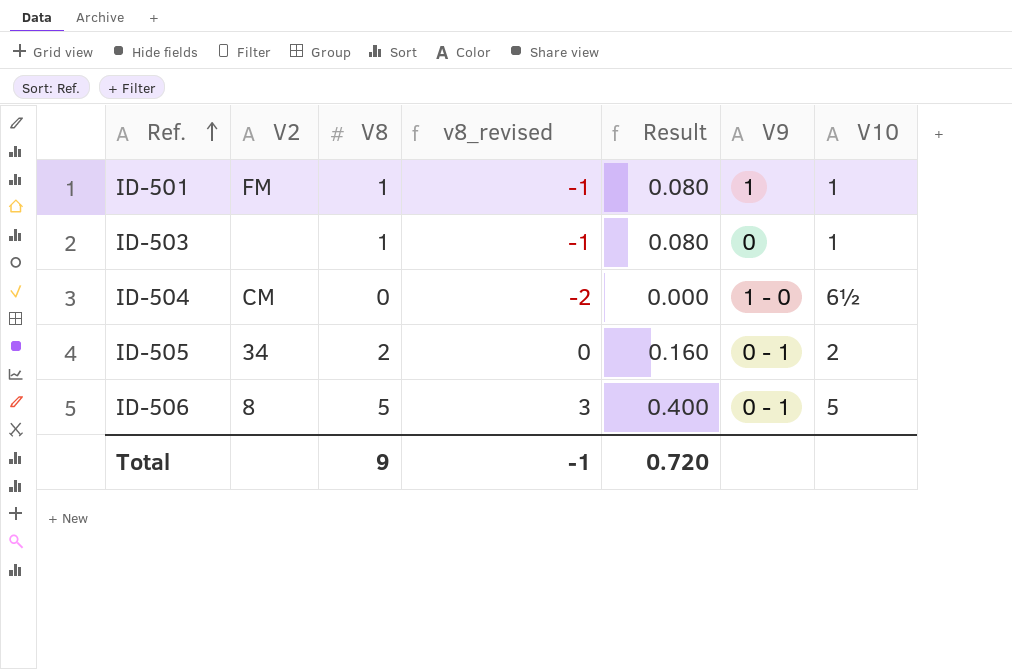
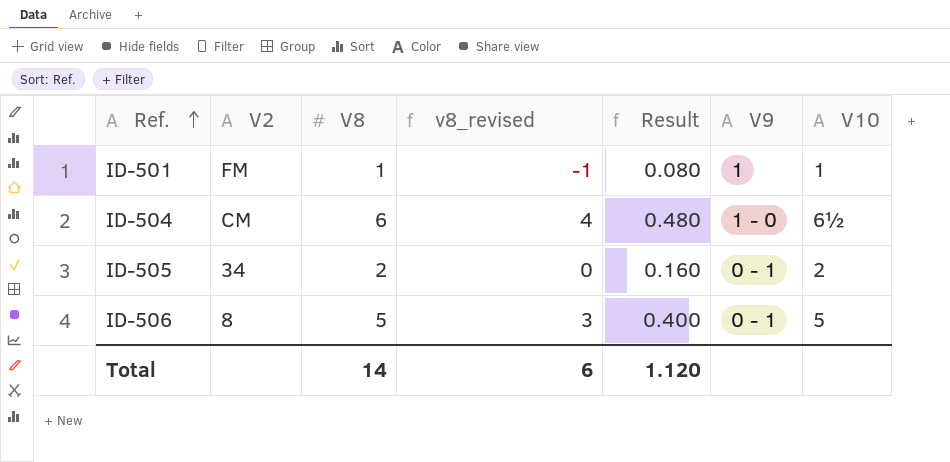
row ID-503: none | 1 | -1 | 0.080 | 0 | 1 -> none
ID-504 | V8: 0 -> 6
ID-504 | v8_revised: -2 -> 4
ID-504 | Result: 0.000 -> 0.480
Total | V8: 9 -> 14
Total | v8_revised: -1 -> 6
Total | Result: 0.720 -> 1.120

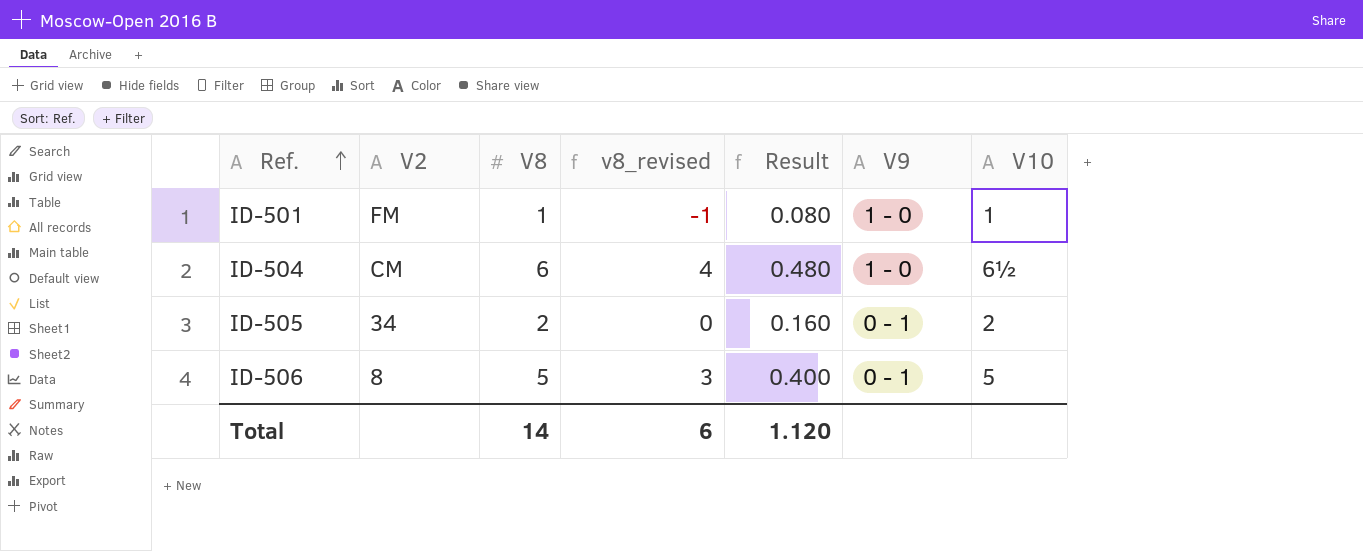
ID-501 | V9: 1 -> 1 - 0

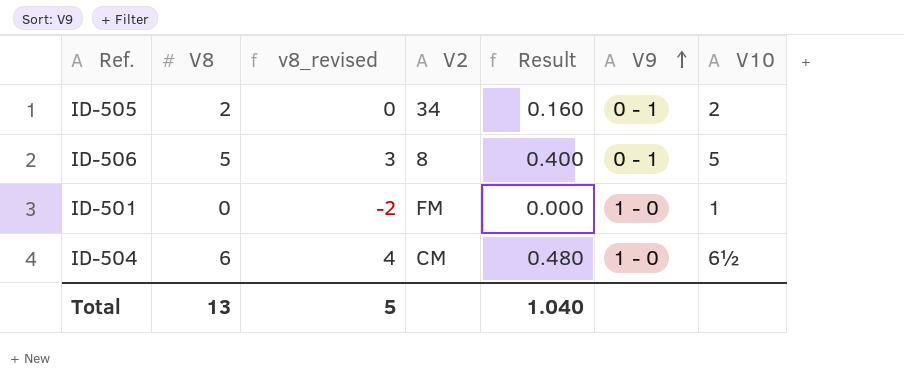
row order: Ref. ascending -> V9 ascending
column V2 | position: 2 -> 4
ID-501 | V8: 1 -> 0
ID-501 | v8_revised: -1 -> -2
ID-501 | Result: 0.080 -> 0.000
Total | V8: 14 -> 13
Total | v8_revised: 6 -> 5
Total | Result: 1.120 -> 1.040

